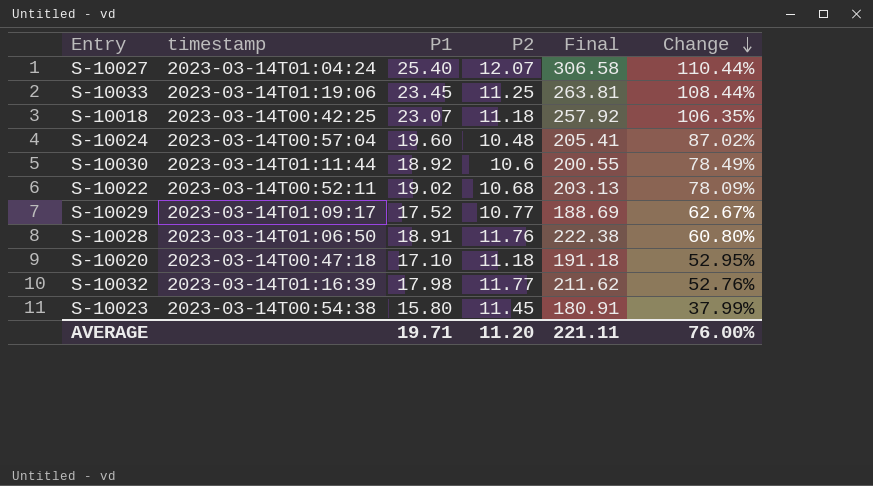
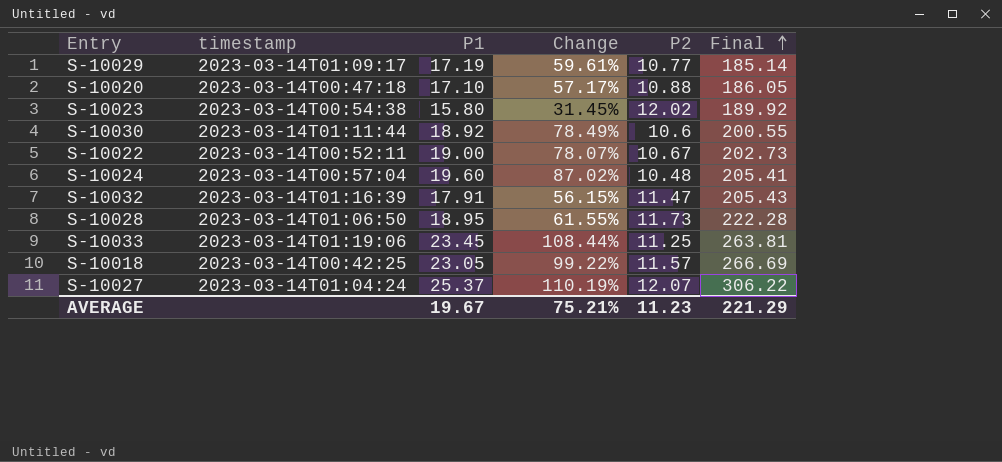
row order: Change descending -> Final ascending
column Change | position: 6 -> 4
S-10029 | P1: 17.52 -> 17.19
S-10029 | Change: 62.67% -> 59.61%
S-10029 | Final: 188.69 -> 185.14
S-10020 | Change: 52.95% -> 57.17%
S-10020 | P2: 11.18 -> 10.88
S-10020 | Final: 191.18 -> 186.05
S-10023 | Change: 37.99% -> 31.45%
S-10023 | P2: 11.45 -> 12.02
S-10023 | Final: 180.91 -> 189.92
S-10022 | P1: 19.02 -> 19.00
S-10022 | Change: 78.09% -> 78.07%
S-10022 | P2: 10.68 -> 10.67
S-10022 | Final: 203.13 -> 202.73
S-10032 | P1: 17.98 -> 17.91
S-10032 | Change: 52.76% -> 56.15%
S-10032 | P2: 11.77 -> 11.47
S-10032 | Final: 211.62 -> 205.43
S-10028 | P1: 18.91 -> 18.95
S-10028 | Change: 60.80% -> 61.55%
S-10028 | P2: 11.76 -> 11.73
S-10028 | Final: 222.38 -> 222.28
S-10018 | P1: 23.07 -> 23.05
S-10018 | Change: 106.35% -> 99.22%
S-10018 | P2: 11.18 -> 11.57
S-10018 | Final: 257.92 -> 266.69
S-10027 | P1: 25.40 -> 25.37
S-10027 | Change: 110.44% -> 110.19%
S-10027 | Final: 306.58 -> 306.22
AVERAGE | P1: 19.71 -> 19.67
AVERAGE | Change: 76.00% -> 75.21%
AVERAGE | P2: 11.20 -> 11.23
AVERAGE | Final: 221.11 -> 221.29

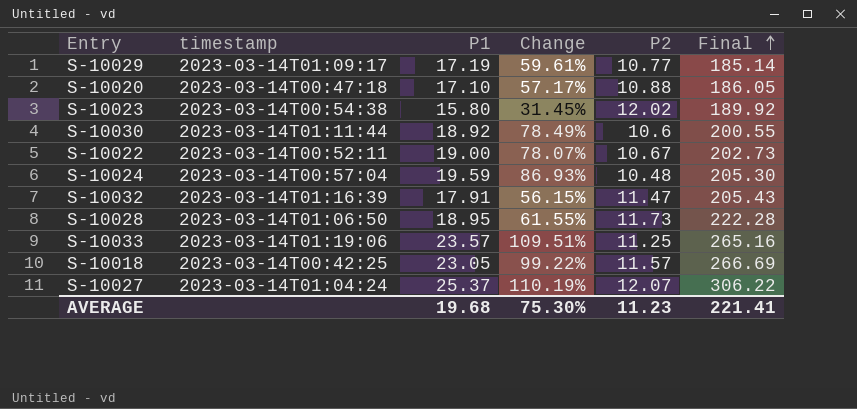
S-10024 | P1: 19.60 -> 19.59
S-10024 | Change: 87.02% -> 86.93%
S-10024 | Final: 205.41 -> 205.30
S-10033 | P1: 23.45 -> 23.57
S-10033 | Change: 108.44% -> 109.51%
S-10033 | Final: 263.81 -> 265.16
AVERAGE | P1: 19.67 -> 19.68
AVERAGE | Change: 75.21% -> 75.30%
AVERAGE | Final: 221.29 -> 221.41

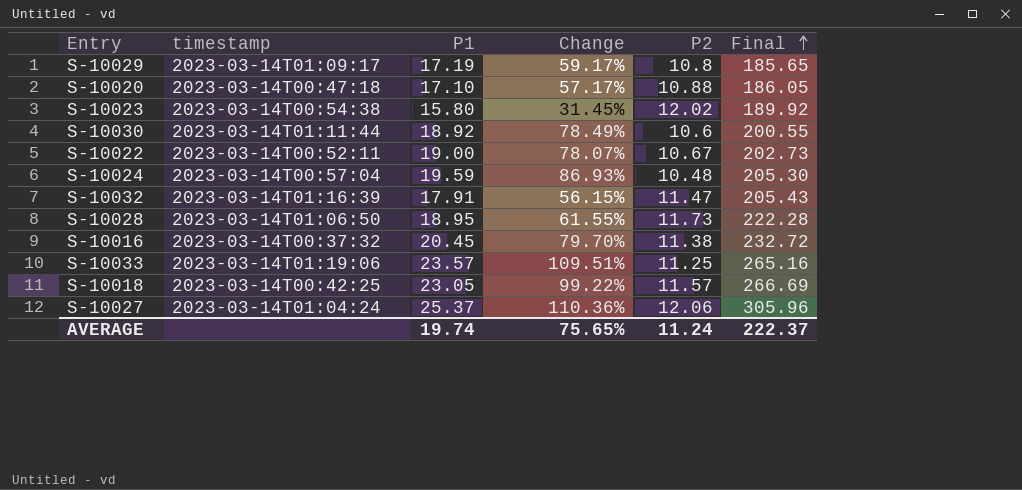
S-10029 | Change: 59.61% -> 59.17%
S-10029 | P2: 10.77 -> 10.8
S-10029 | Final: 185.14 -> 185.65
row S-10016: none -> 2023-03-14T00:37:32 | 20.45 | 79.70% | 11.38 | 232.72
S-10027 | Change: 110.19% -> 110.36%
S-10027 | P2: 12.07 -> 12.06
S-10027 | Final: 306.22 -> 305.96
AVERAGE | P1: 19.68 -> 19.74
AVERAGE | Change: 75.30% -> 75.65%
AVERAGE | P2: 11.23 -> 11.24
AVERAGE | Final: 221.41 -> 222.37

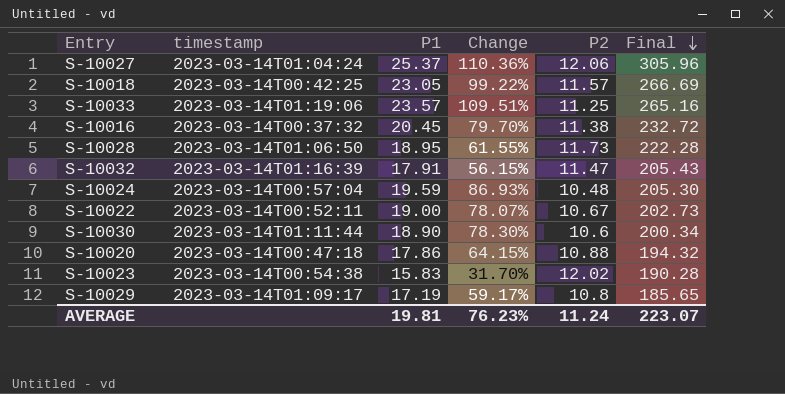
row order: Final ascending -> Final descending
S-10030 | P1: 18.92 -> 18.90
S-10030 | Change: 78.49% -> 78.30%
S-10030 | Final: 200.55 -> 200.34
S-10020 | P1: 17.10 -> 17.86
S-10020 | Change: 57.17% -> 64.15%
S-10020 | Final: 186.05 -> 194.32
S-10023 | P1: 15.80 -> 15.83
S-10023 | Change: 31.45% -> 31.70%
S-10023 | Final: 189.92 -> 190.28
AVERAGE | P1: 19.74 -> 19.81
AVERAGE | Change: 75.65% -> 76.23%
AVERAGE | Final: 222.37 -> 223.07

